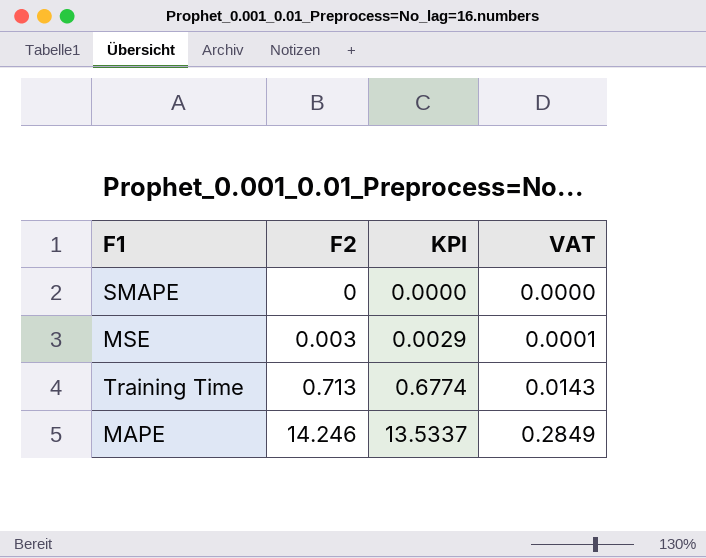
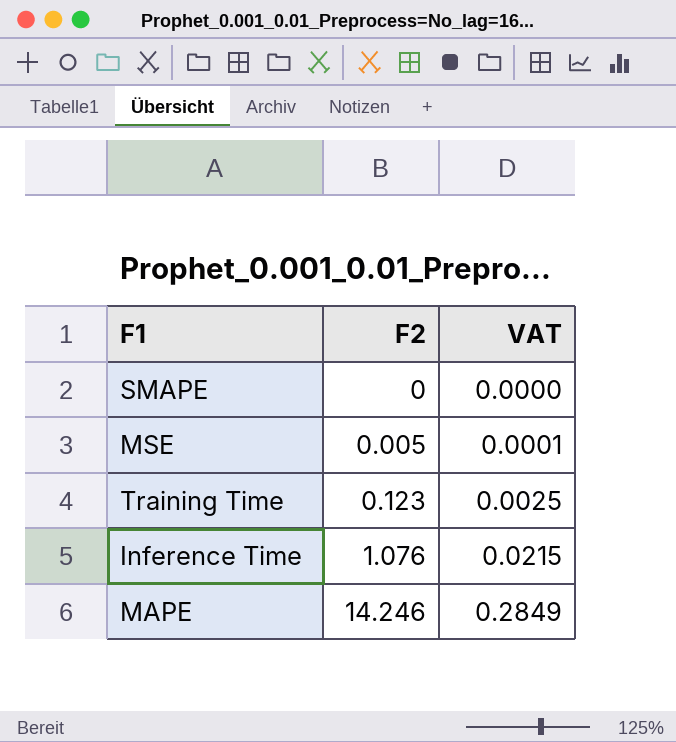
column KPI | formula: [F2] * 0.95 -> none
MSE | F2: 0.003 -> 0.005
Training Time | F2: 0.713 -> 0.123
Training Time | VAT: 0.0143 -> 0.0025
row Inference Time: none -> 1.076 | 0.0215

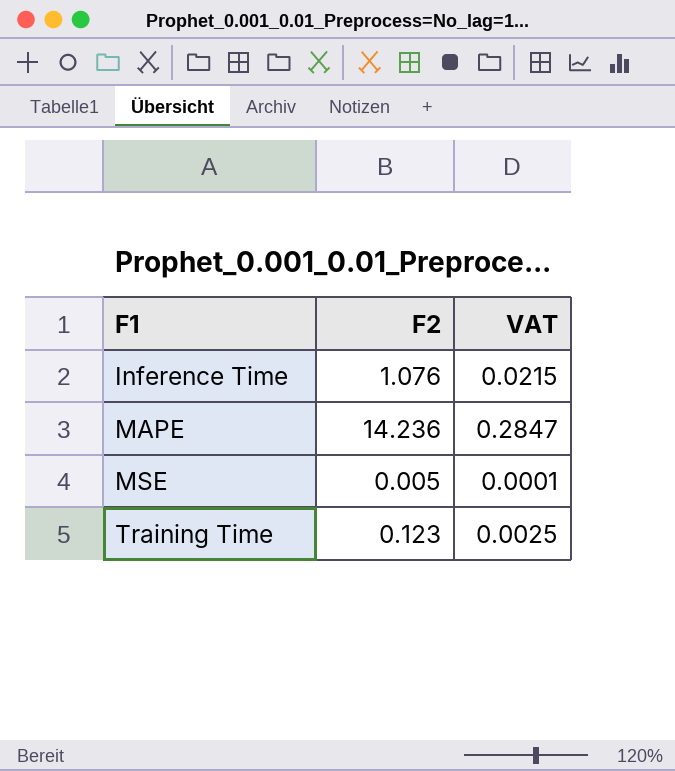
row order: F2 ascending -> F1 ascending
row SMAPE: 0 | 0.0000 -> none
MAPE | F2: 14.246 -> 14.236
MAPE | VAT: 0.2849 -> 0.2847

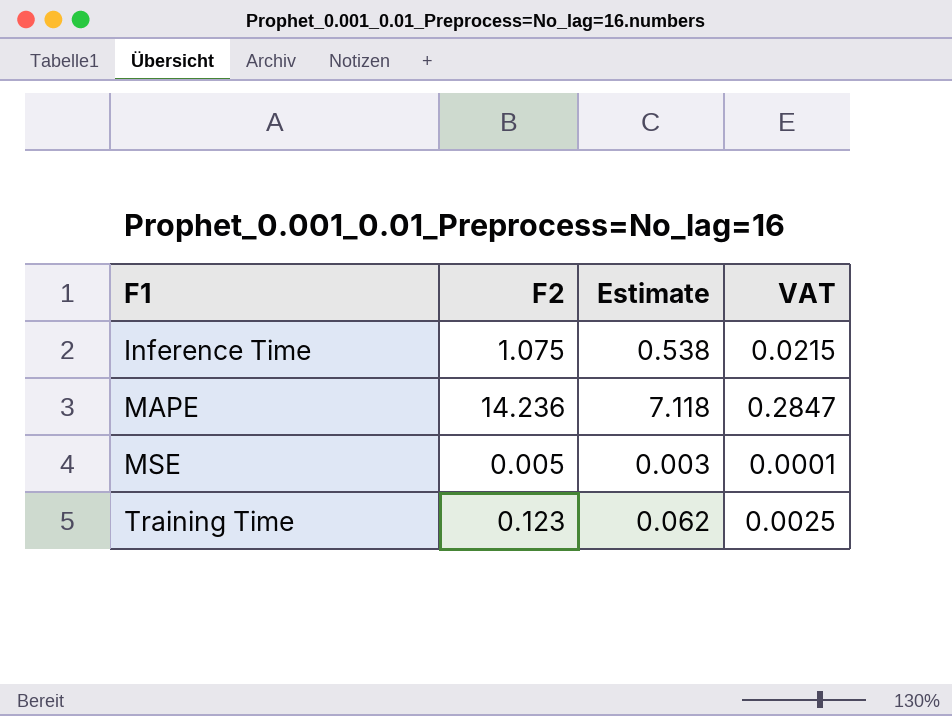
column Estimate | formula: none -> [F2] * 0.5
Inference Time | F2: 1.076 -> 1.075

